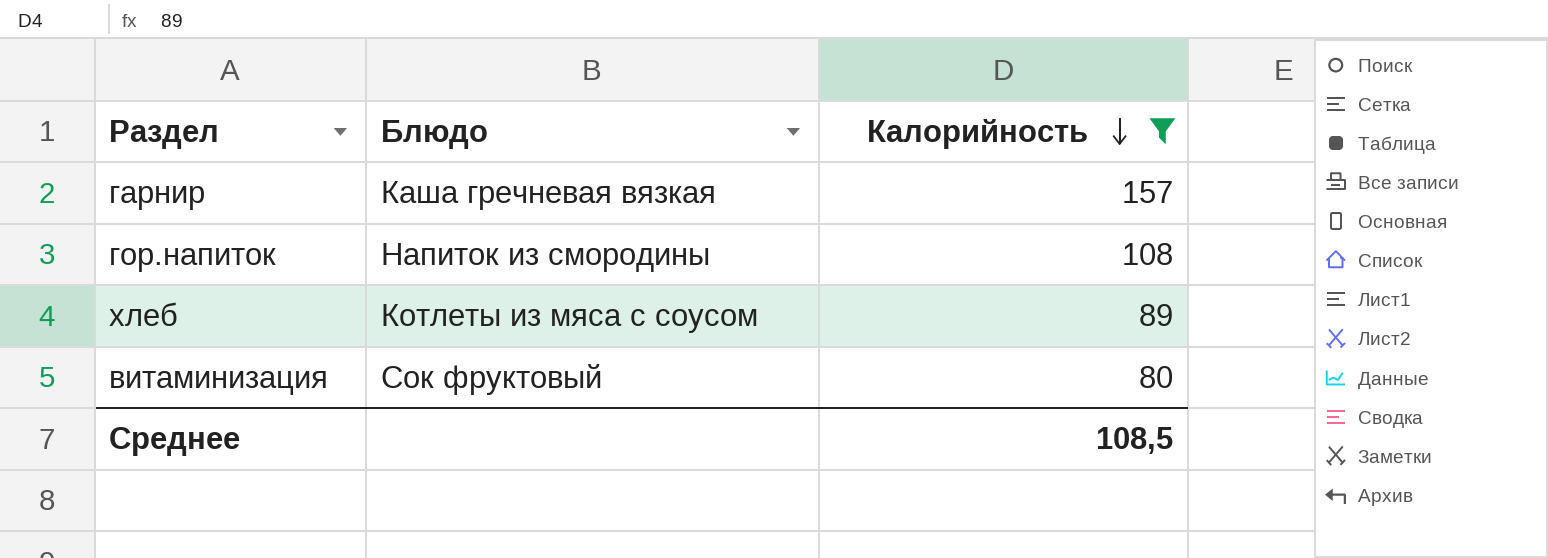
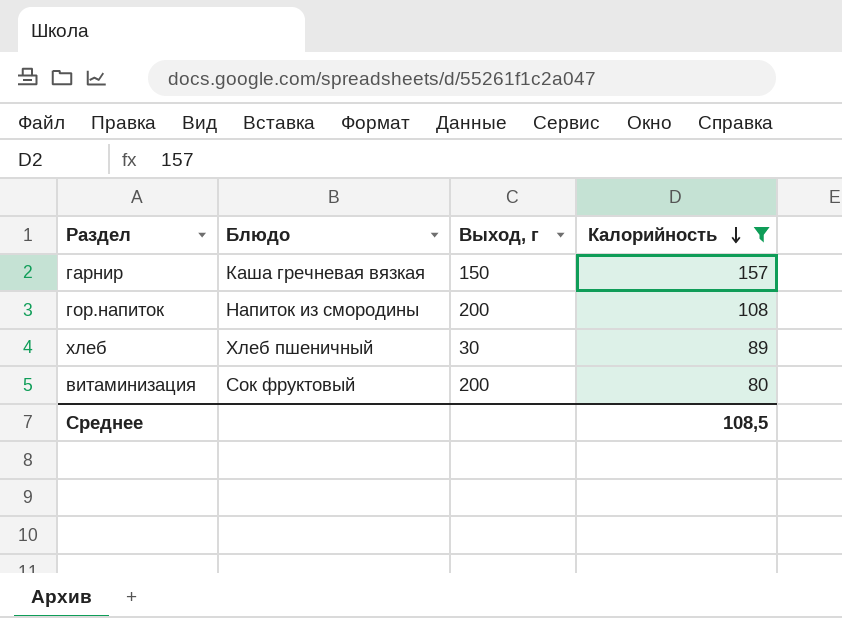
column Выход, г | position: none -> 3
хлеб | Блюдо: Котлеты из мяса с соусом -> Хлеб пшеничный

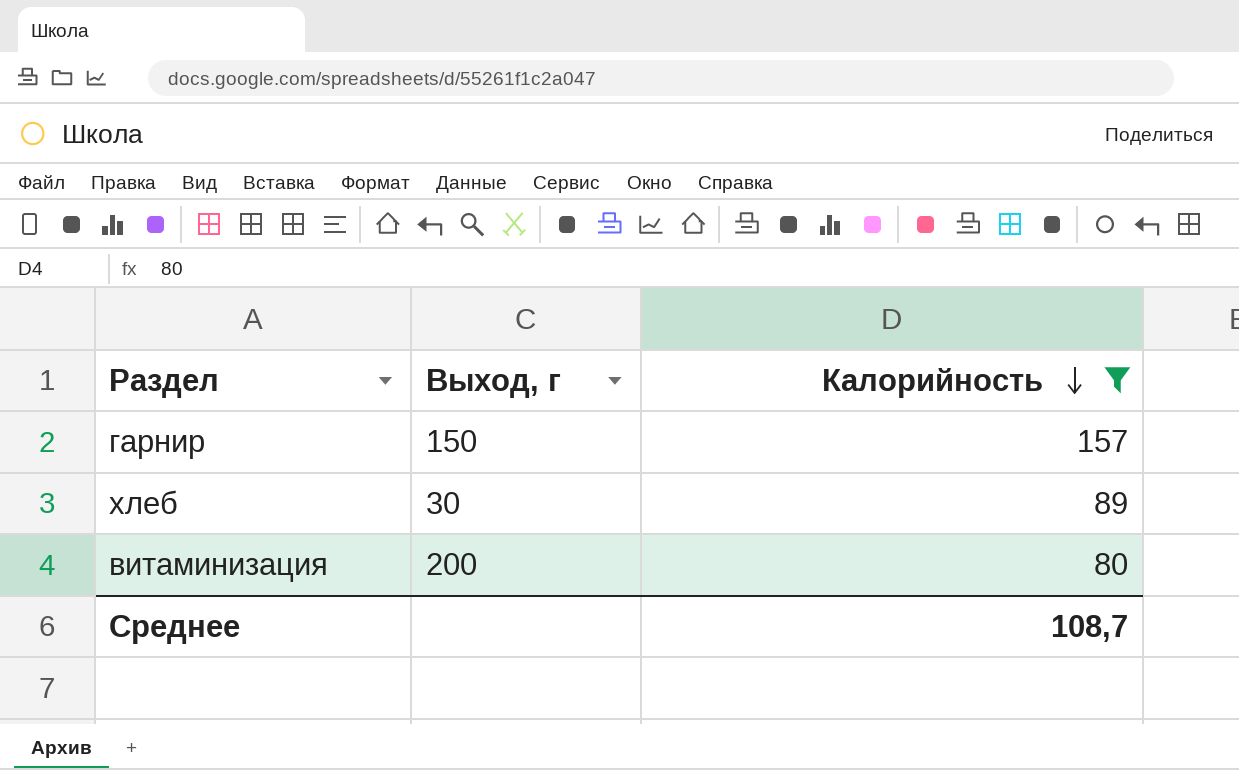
column Блюдо | position: 2 -> none
row гор.напиток: Напиток из смородины | 200 | 108 -> none
Среднее | Калорийность: 108,5 -> 108,7

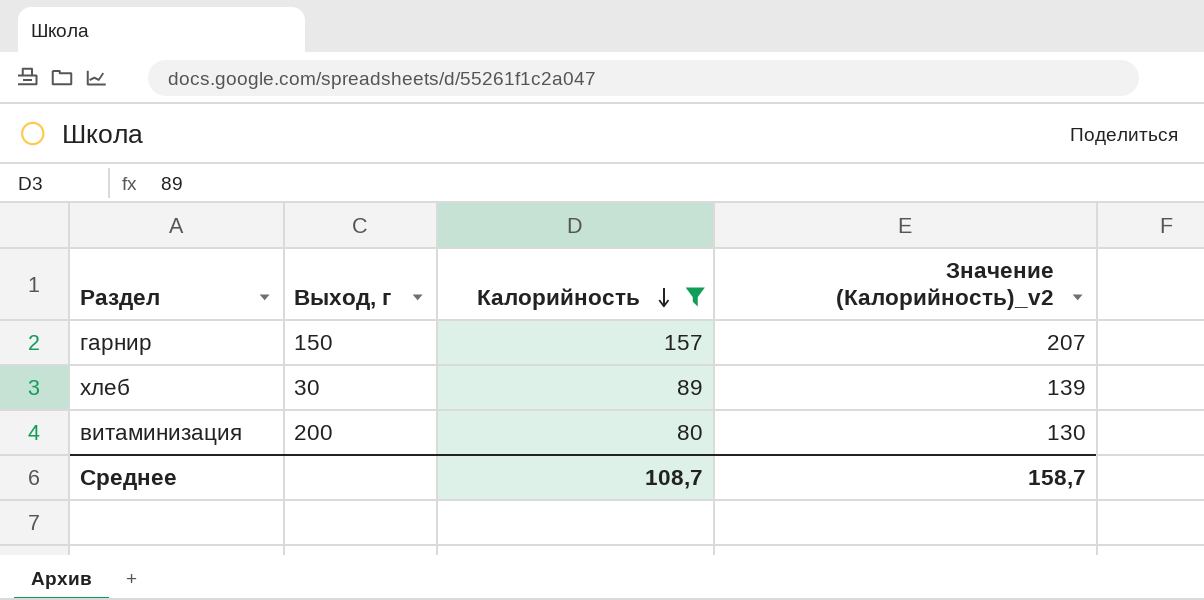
column Значение (Калорийность)_v2 | formula: none -> [Калорийность] + 50

